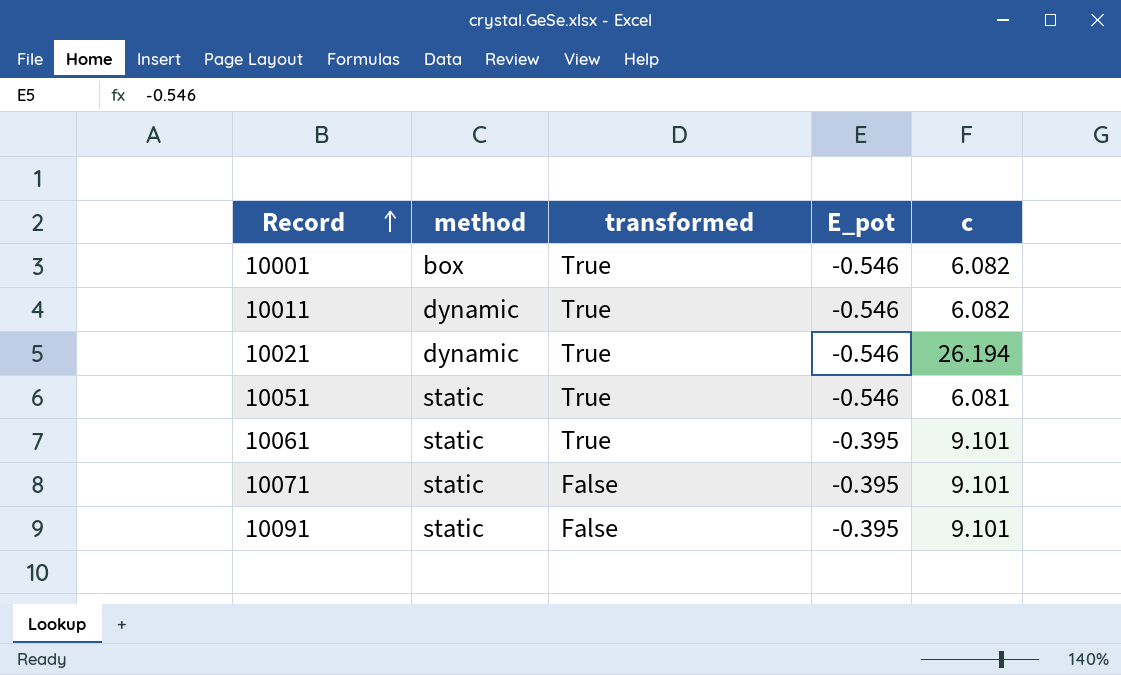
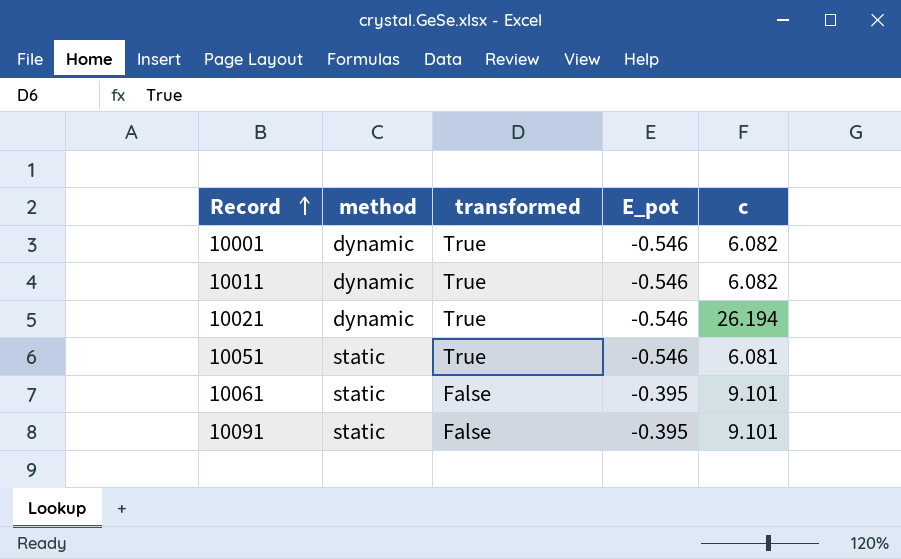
row 10071: static | False | -0.395 | 9.101 -> none
10001 | method: box -> dynamic
10061 | transformed: True -> False

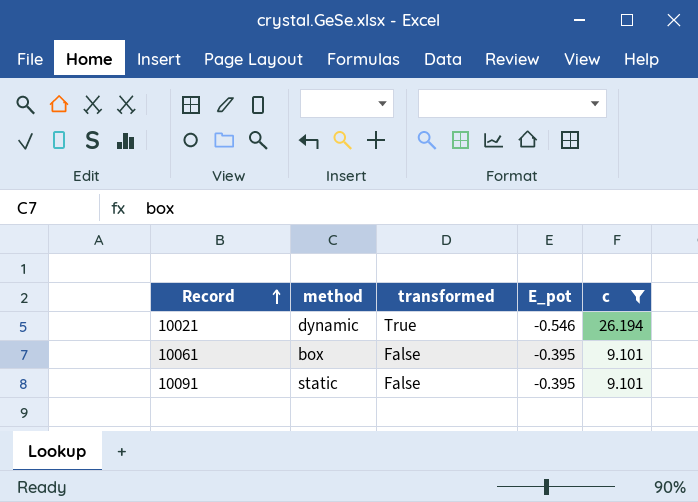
filter: none -> c >= 9.101
10061 | method: static -> box

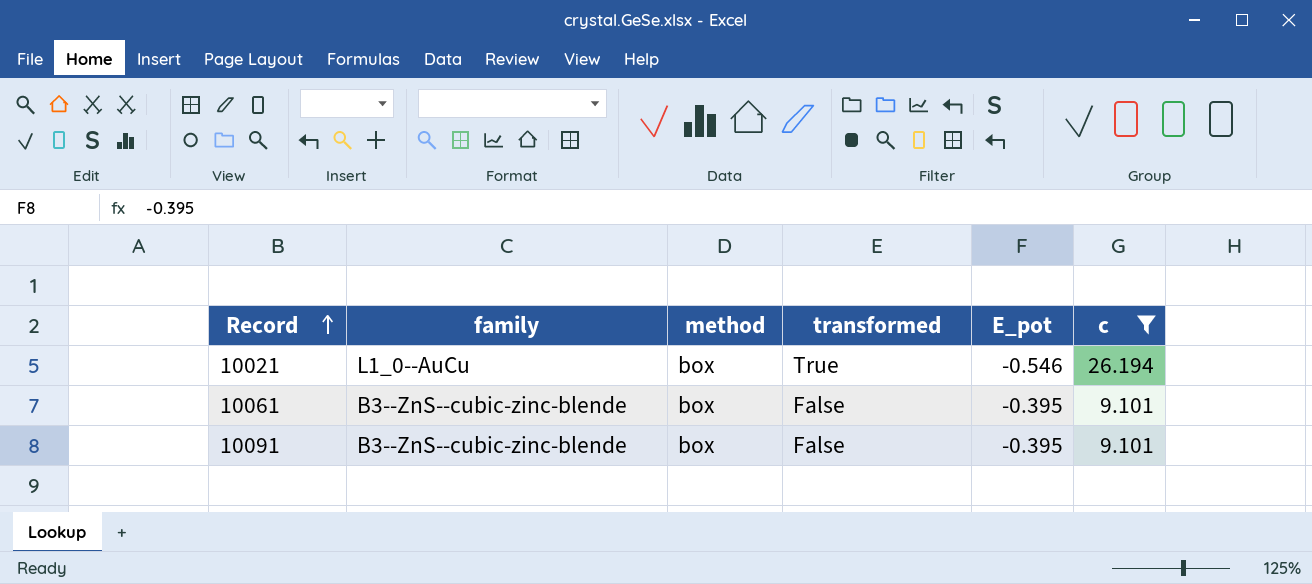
column family | position: none -> 2
10021 | method: dynamic -> box
10091 | method: static -> box

